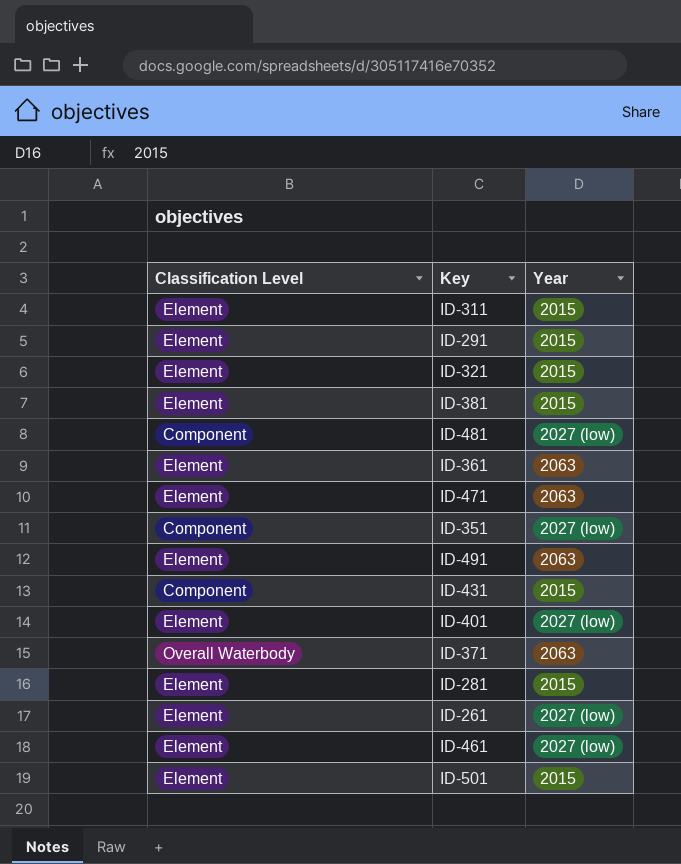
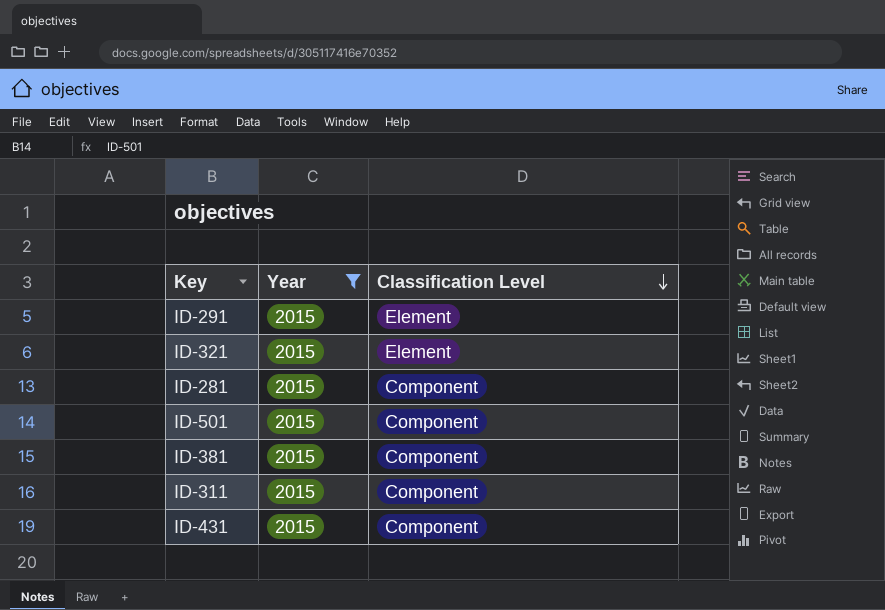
filter: none -> Year = 2015
row order: none -> Classification Level descending
column Classification Level | position: 1 -> 3
ID-281 | Classification Level: Element -> Component
ID-501 | Classification Level: Element -> Component
ID-381 | Classification Level: Element -> Component
ID-311 | Classification Level: Element -> Component

